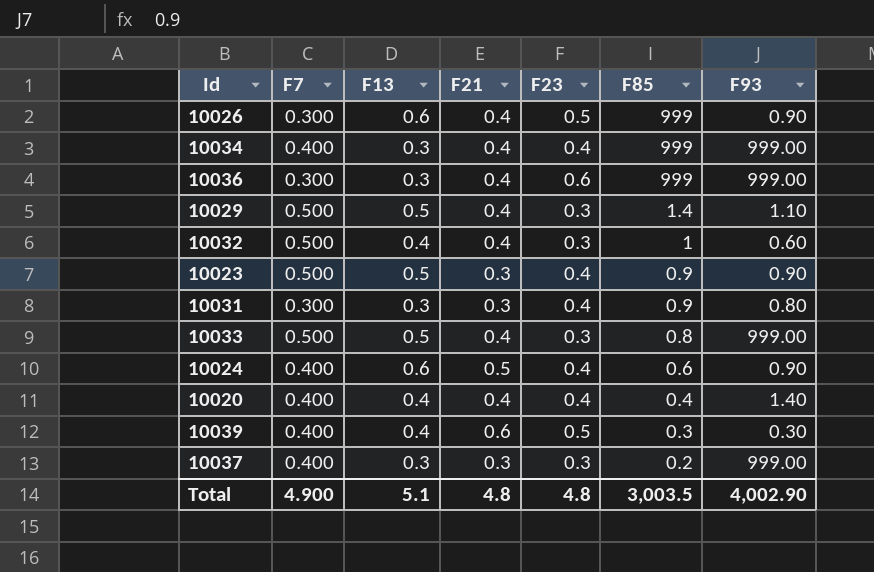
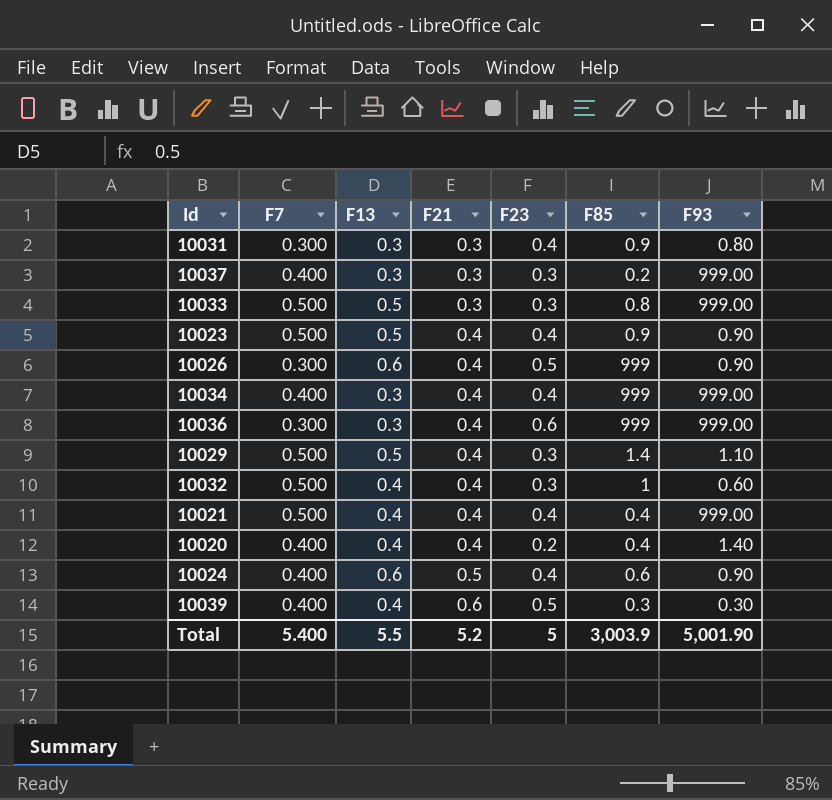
row order: F85 descending -> F21 ascending
10033 | F21: 0.4 -> 0.3
10023 | F21: 0.3 -> 0.4
row 10021: none -> 0.500 | 0.4 | 0.4 | 0.4 | 0.4 | 999.00
10020 | F23: 0.4 -> 0.2
Total | F7: 4.900 -> 5.400
Total | F13: 5.1 -> 5.5
Total | F21: 4.8 -> 5.2
Total | F23: 4.8 -> 5
Total | F85: 3,003.5 -> 3,003.9
Total | F93: 4,002.90 -> 5,001.90

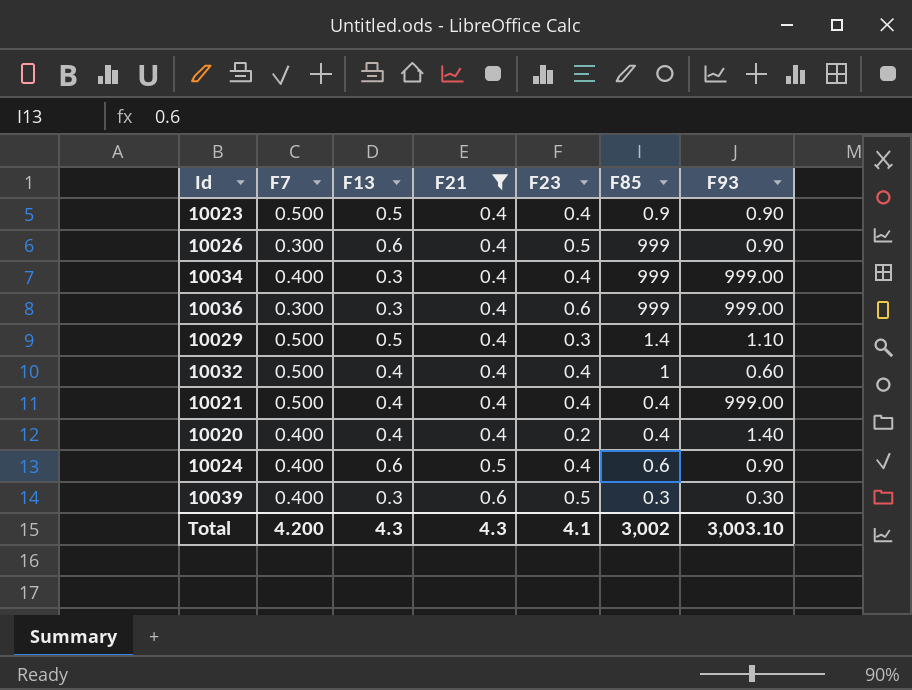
filter: none -> F21 != 0.3
10032 | F23: 0.3 -> 0.4
10039 | F13: 0.4 -> 0.3
Total | F7: 5.400 -> 4.200
Total | F13: 5.5 -> 4.3
Total | F21: 5.2 -> 4.3
Total | F23: 5 -> 4.1
Total | F85: 3,003.9 -> 3,002
Total | F93: 5,001.90 -> 3,003.10

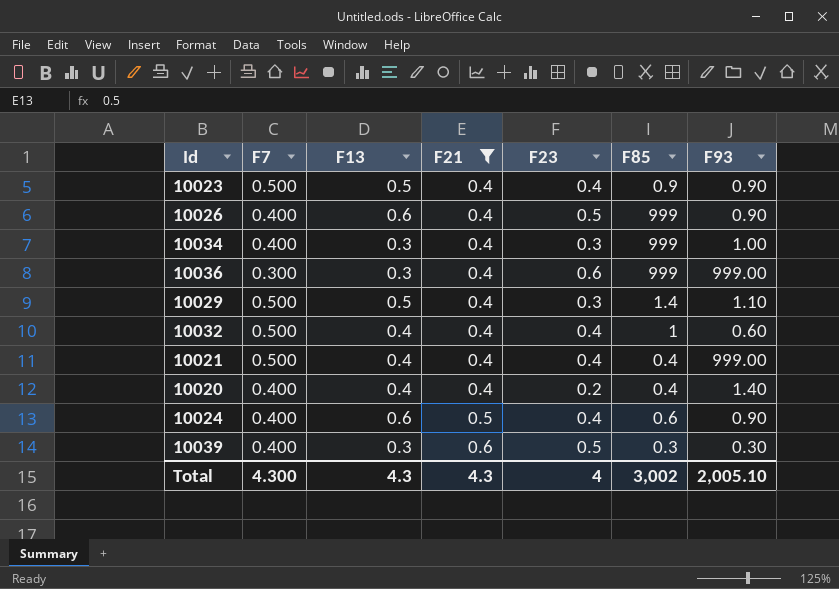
10026 | F7: 0.300 -> 0.400
10034 | F23: 0.4 -> 0.3
10034 | F93: 999.00 -> 1.00
Total | F7: 4.200 -> 4.300
Total | F23: 4.1 -> 4
Total | F93: 3,003.10 -> 2,005.10

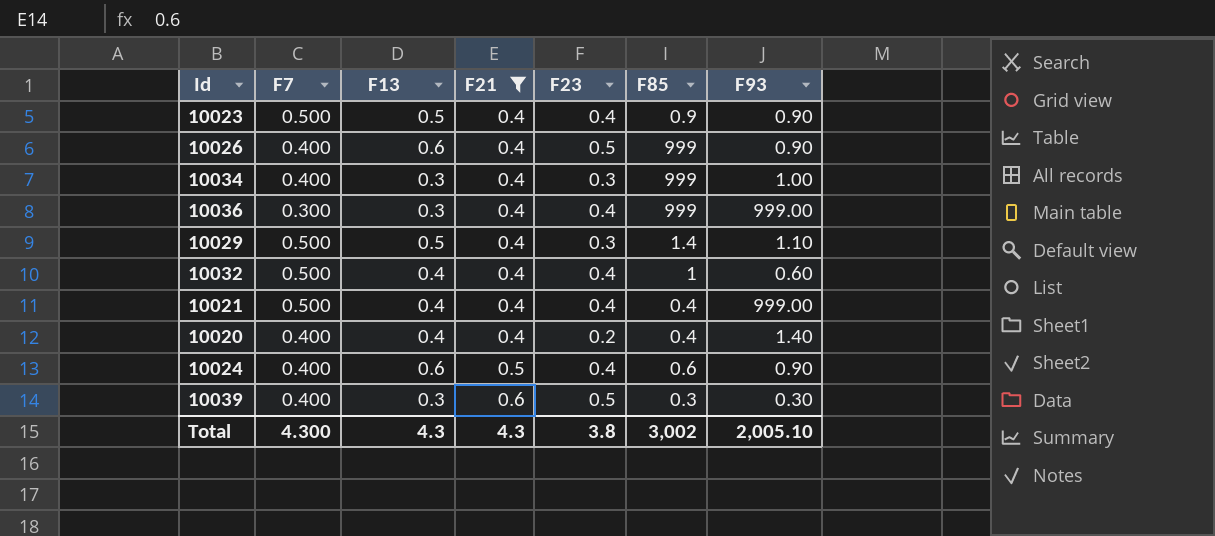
10036 | F23: 0.6 -> 0.4
Total | F23: 4 -> 3.8

